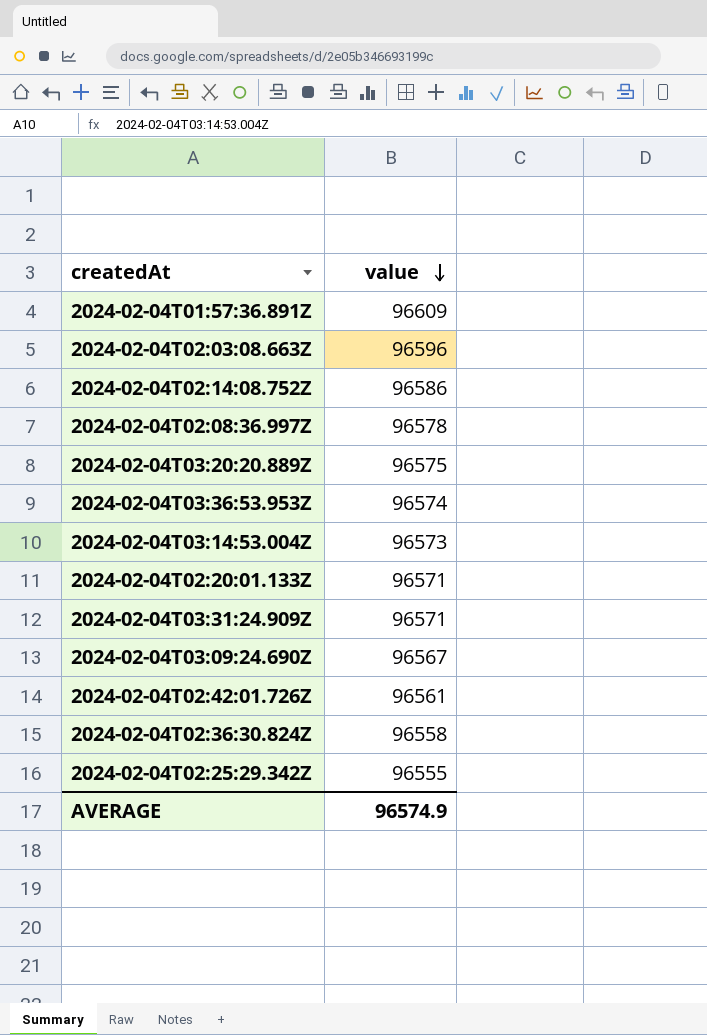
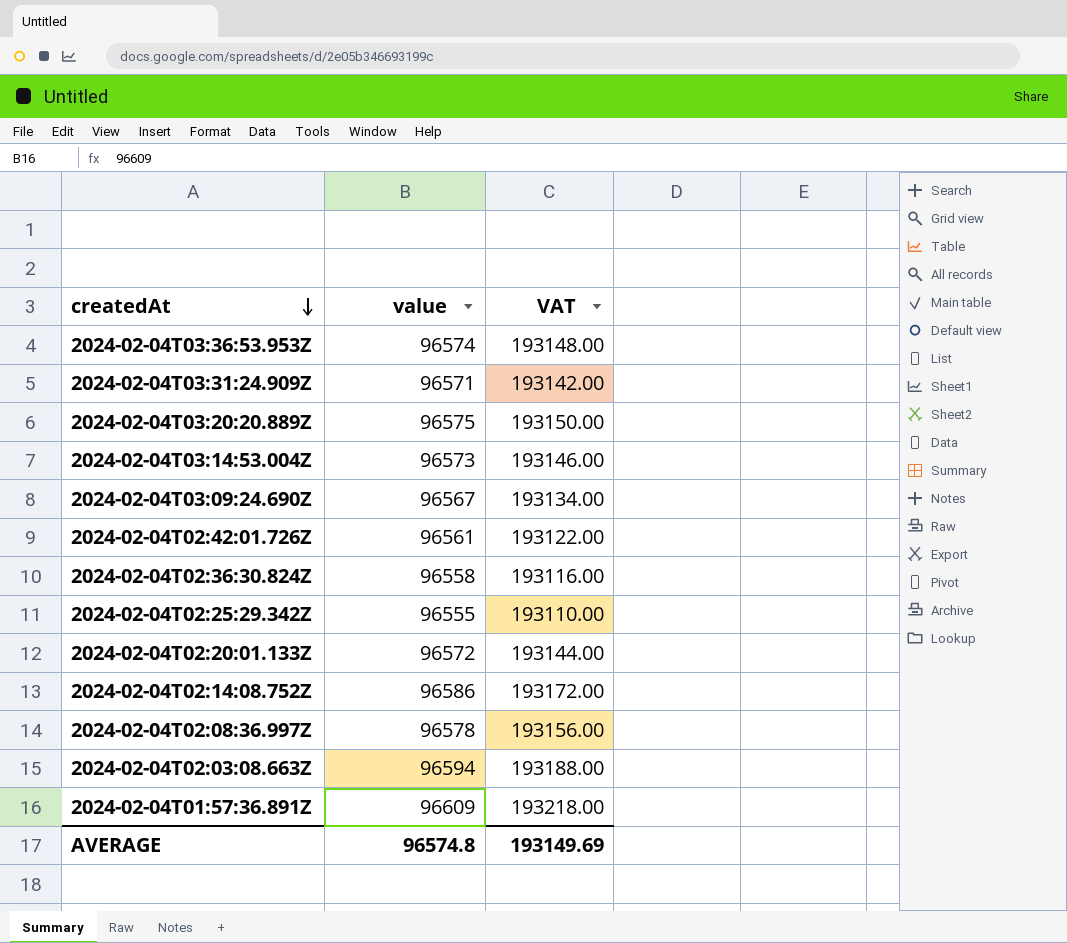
row order: value descending -> createdAt descending
column VAT | formula: none -> [value] * 2
2024-02-04T02:20:01.133Z | value: 96571 -> 96572
2024-02-04T02:03:08.663Z | value: 96596 -> 96594
AVERAGE | value: 96574.9 -> 96574.8

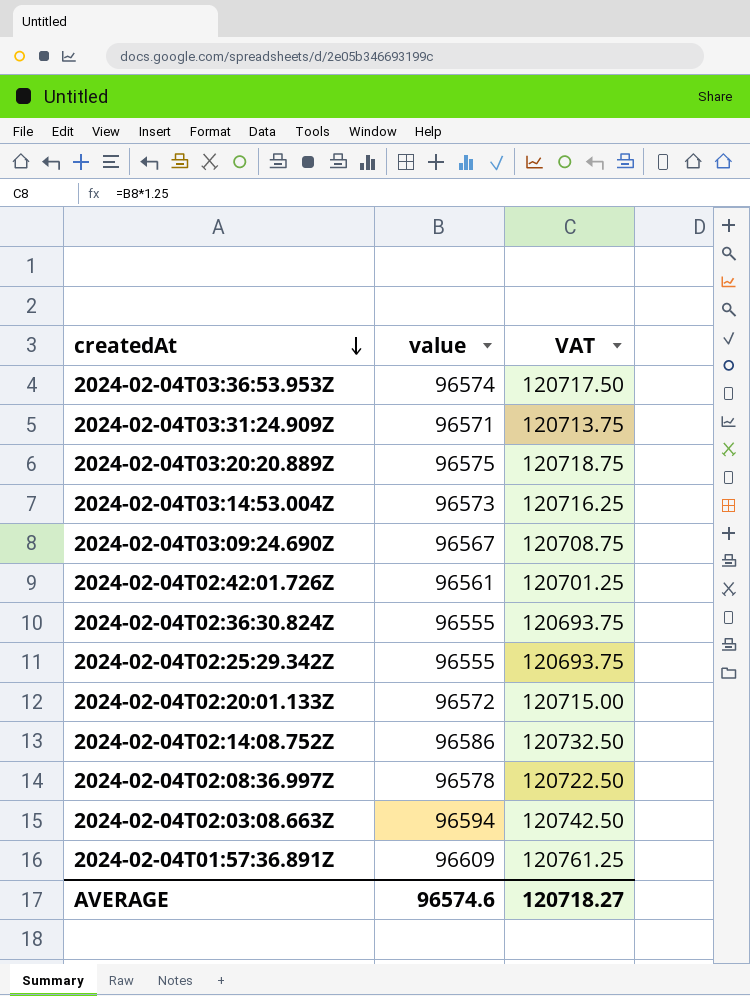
column VAT | formula: [value] * 2 -> [value] * 1.25
2024-02-04T02:36:30.824Z | value: 96558 -> 96555
AVERAGE | value: 96574.8 -> 96574.6
AVERAGE | VAT: 193149.69 -> 120718.27

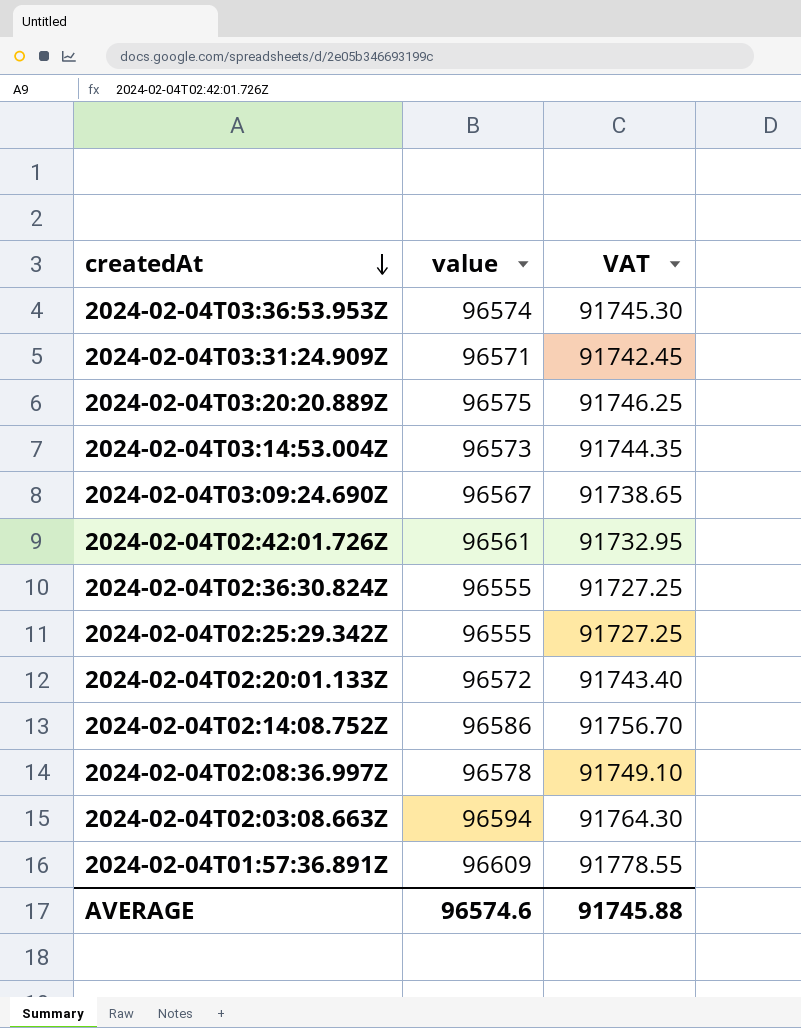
column VAT | formula: [value] * 1.25 -> [value] * 0.95
AVERAGE | VAT: 120718.27 -> 91745.88

